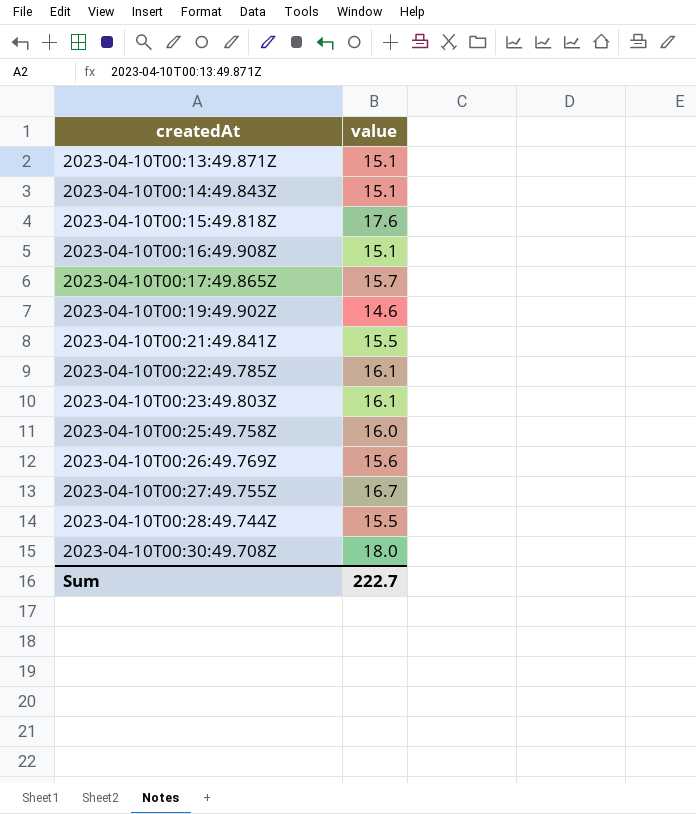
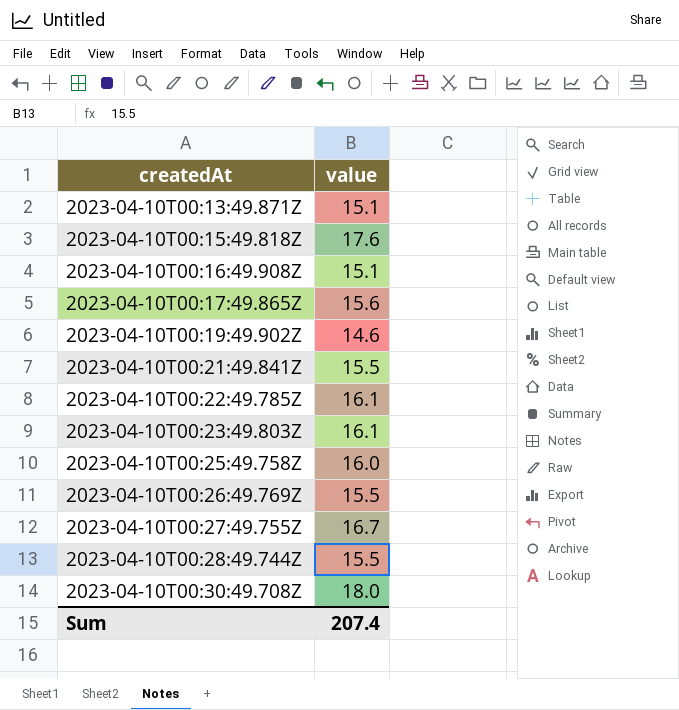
row 2023-04-10T00:14:49.843Z: 15.1 -> none
2023-04-10T00:17:49.865Z | value: 15.7 -> 15.6
2023-04-10T00:26:49.769Z | value: 15.6 -> 15.5
Sum | value: 222.7 -> 207.4

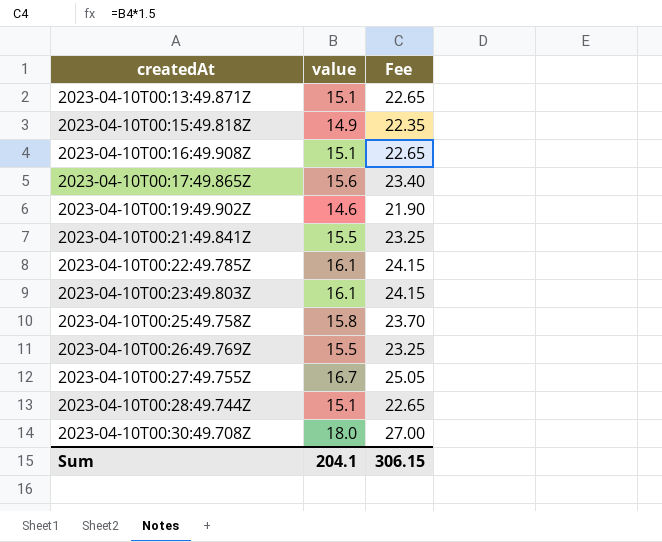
column Fee | formula: none -> [value] * 1.5
2023-04-10T00:15:49.818Z | value: 17.6 -> 14.9
2023-04-10T00:25:49.758Z | value: 16.0 -> 15.8
2023-04-10T00:28:49.744Z | value: 15.5 -> 15.1
Sum | value: 207.4 -> 204.1

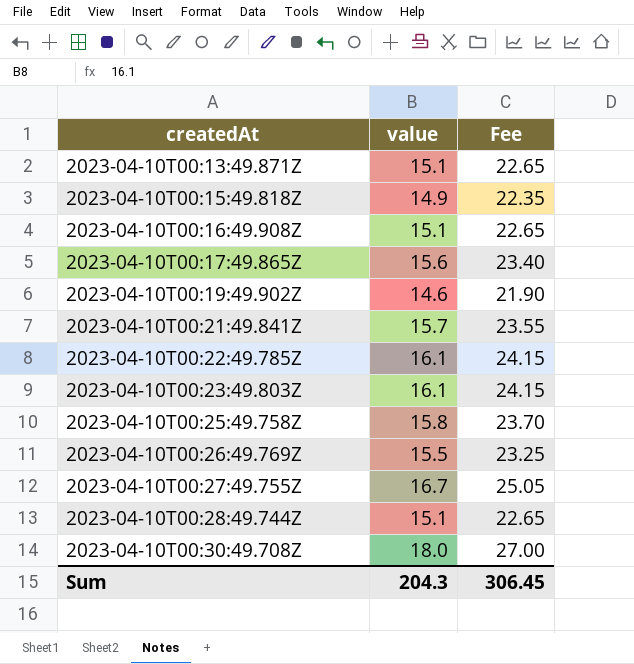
2023-04-10T00:21:49.841Z | value: 15.5 -> 15.7
2023-04-10T00:21:49.841Z | Fee: 23.25 -> 23.55
Sum | value: 204.1 -> 204.3
Sum | Fee: 306.15 -> 306.45

